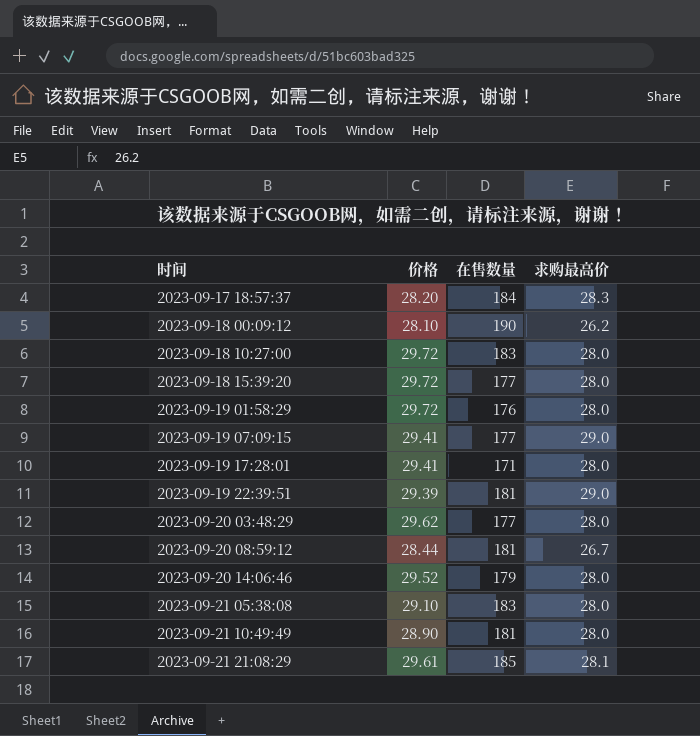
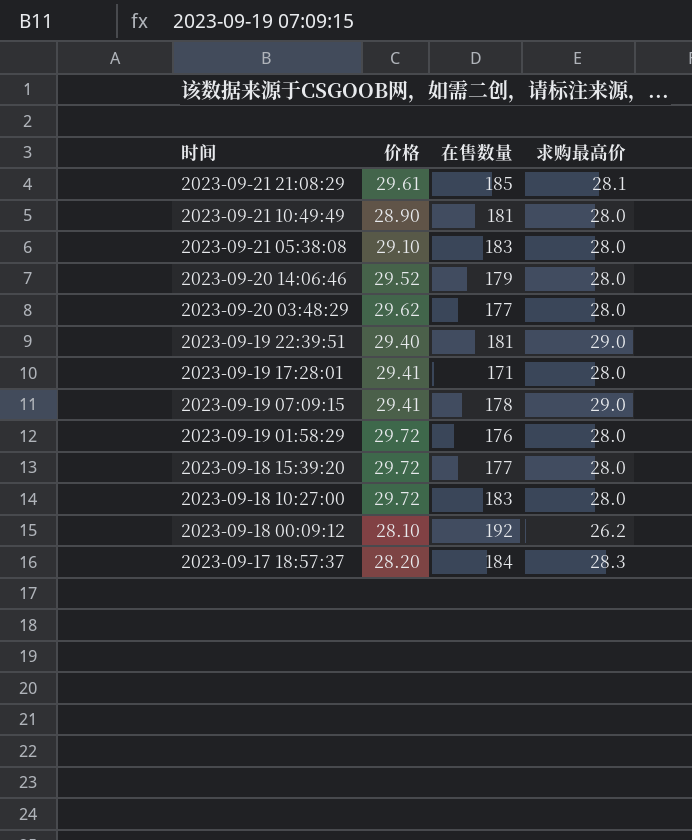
row order: 时间 ascending -> 时间 descending
row 2023-09-20 08:59:12: 28.44 | 181 | 26.7 -> none
2023-09-19 22:39:51 | 价格: 29.39 -> 29.40
2023-09-19 07:09:15 | 在售数量: 177 -> 178
2023-09-18 00:09:12 | 在售数量: 190 -> 192

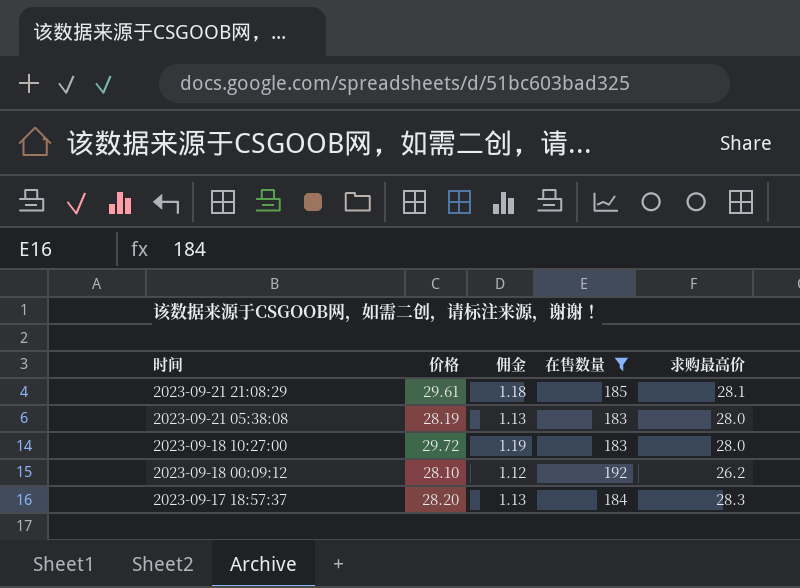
filter: none -> 在售数量 >= 183
column 佣金 | formula: none -> [价格] * 0.04
2023-09-21 05:38:08 | 价格: 29.10 -> 28.19

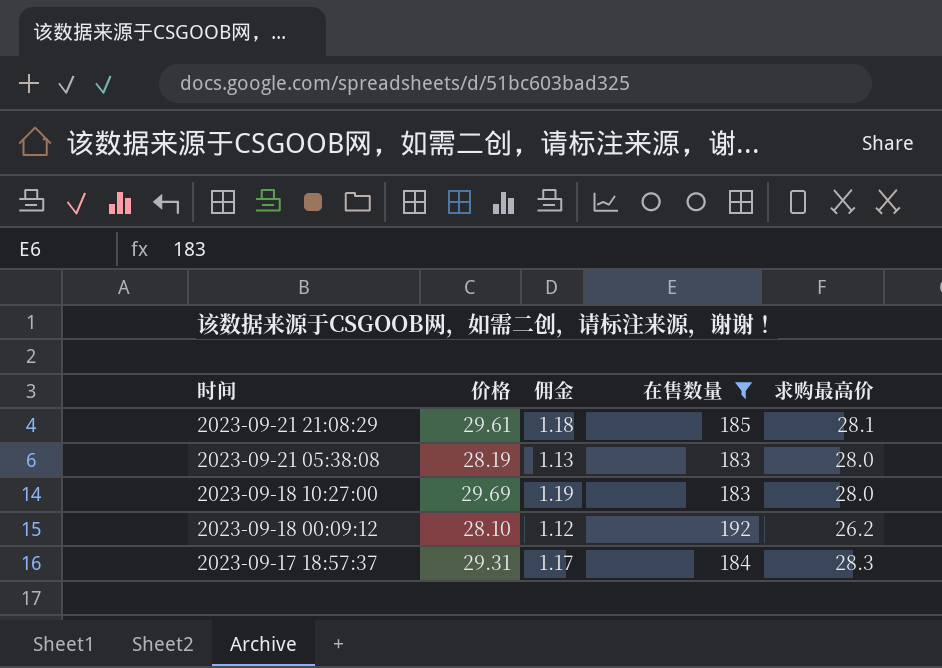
2023-09-18 10:27:00 | 价格: 29.72 -> 29.69
2023-09-17 18:57:37 | 价格: 28.20 -> 29.31
2023-09-17 18:57:37 | 佣金: 1.13 -> 1.17

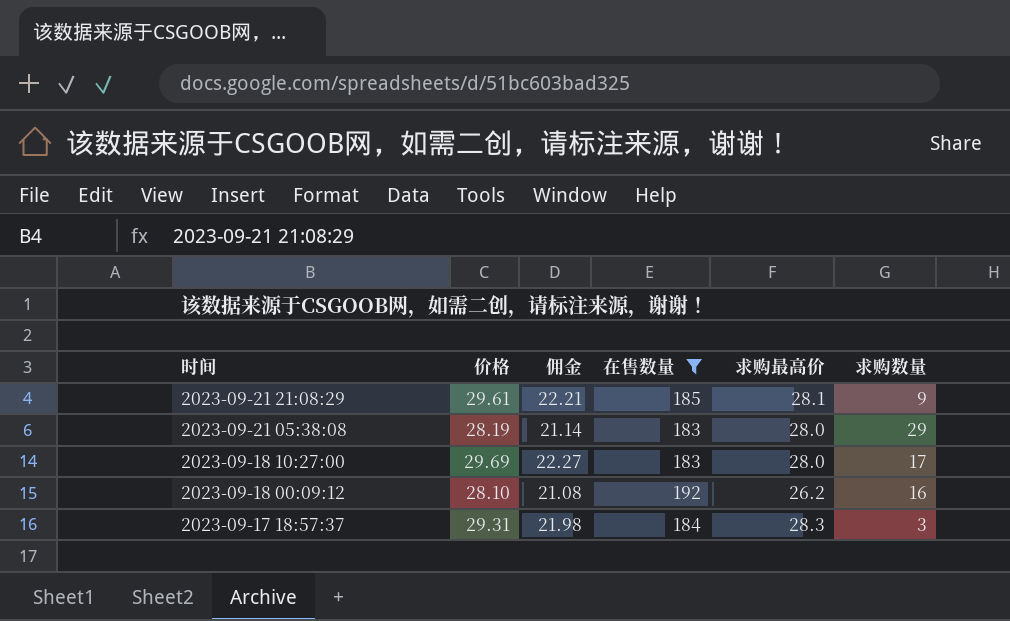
column 佣金 | formula: [价格] * 0.04 -> [价格] * 0.75
column 求购数量 | position: none -> 6

